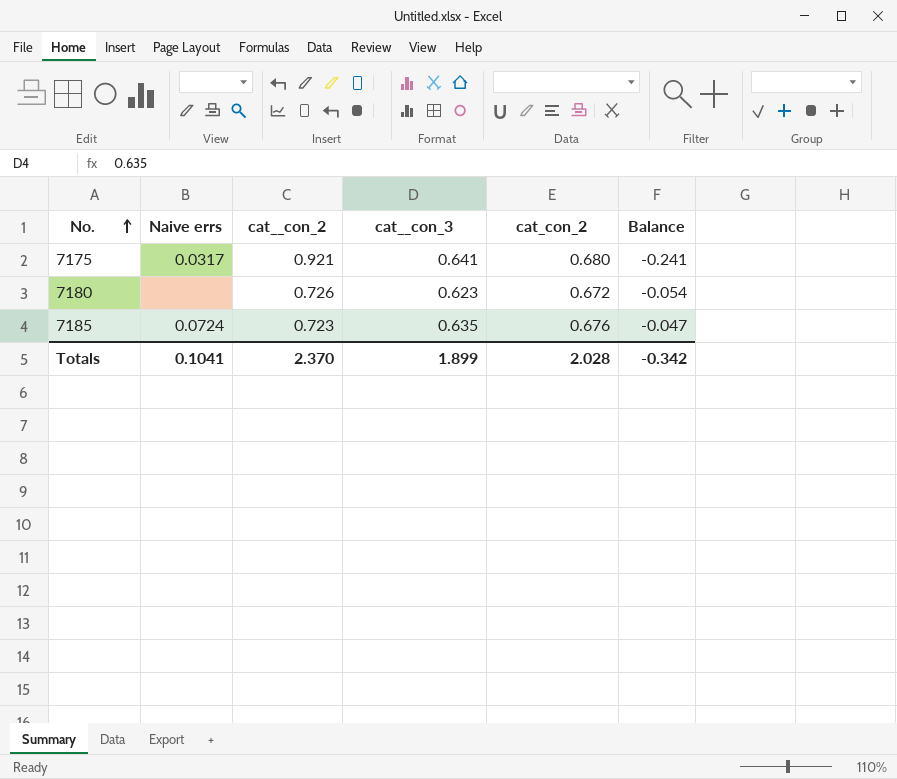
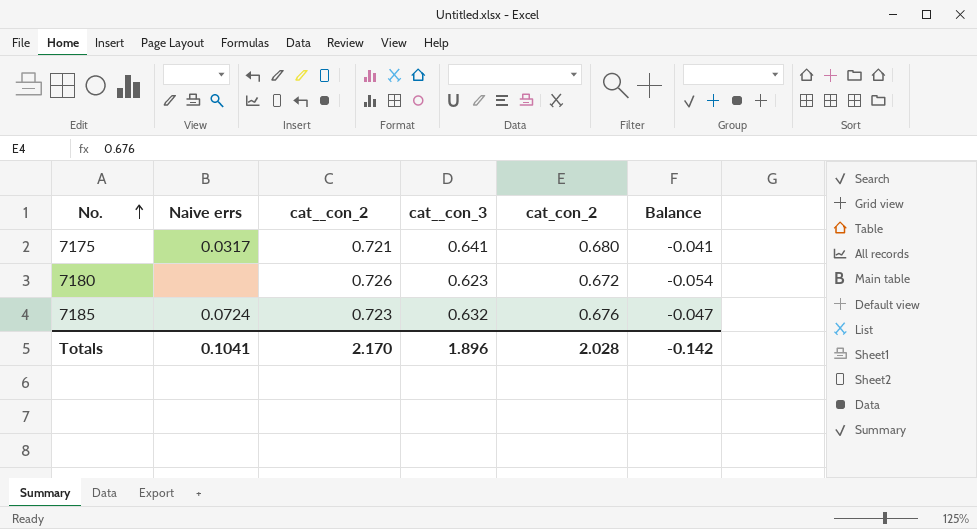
7175 | cat__con_2: 0.921 -> 0.721
7175 | Balance: -0.241 -> -0.041
7185 | cat__con_3: 0.635 -> 0.632
Totals | cat__con_2: 2.370 -> 2.170
Totals | cat__con_3: 1.899 -> 1.896
Totals | Balance: -0.342 -> -0.142

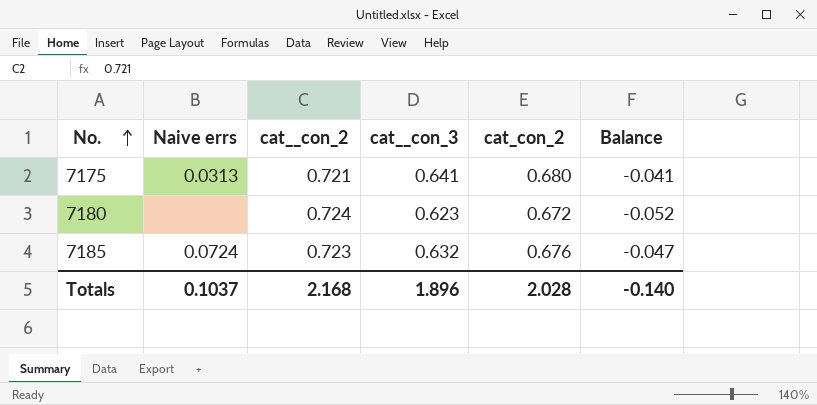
7175 | Naive errs: 0.0317 -> 0.0313
7180 | cat__con_2: 0.726 -> 0.724
7180 | Balance: -0.054 -> -0.052
Totals | Naive errs: 0.1041 -> 0.1037
Totals | cat__con_2: 2.170 -> 2.168
Totals | Balance: -0.142 -> -0.140

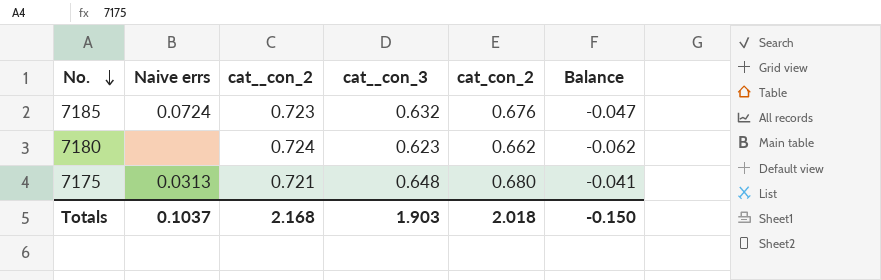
row order: No. ascending -> No. descending
7180 | cat_con_2: 0.672 -> 0.662
7180 | Balance: -0.052 -> -0.062
7175 | cat__con_3: 0.641 -> 0.648
Totals | cat__con_3: 1.896 -> 1.903
Totals | cat_con_2: 2.028 -> 2.018
Totals | Balance: -0.140 -> -0.150

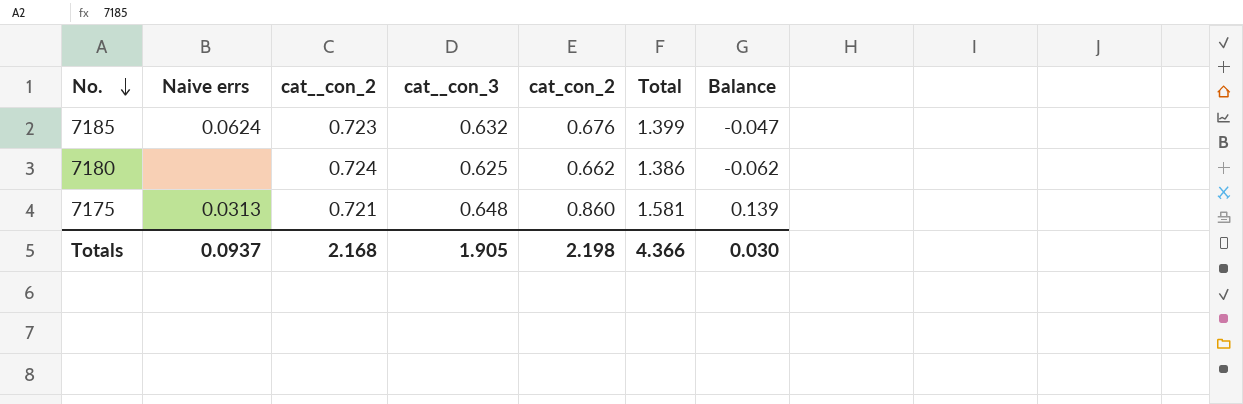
column Total | formula: none -> [cat__con_2] + [cat_con_2]
7185 | Naive errs: 0.0724 -> 0.0624
7180 | cat__con_3: 0.623 -> 0.625
7175 | cat_con_2: 0.680 -> 0.860
7175 | Balance: -0.041 -> 0.139
Totals | Naive errs: 0.1037 -> 0.0937
Totals | cat__con_3: 1.903 -> 1.905
Totals | cat_con_2: 2.018 -> 2.198
Totals | Balance: -0.150 -> 0.030

